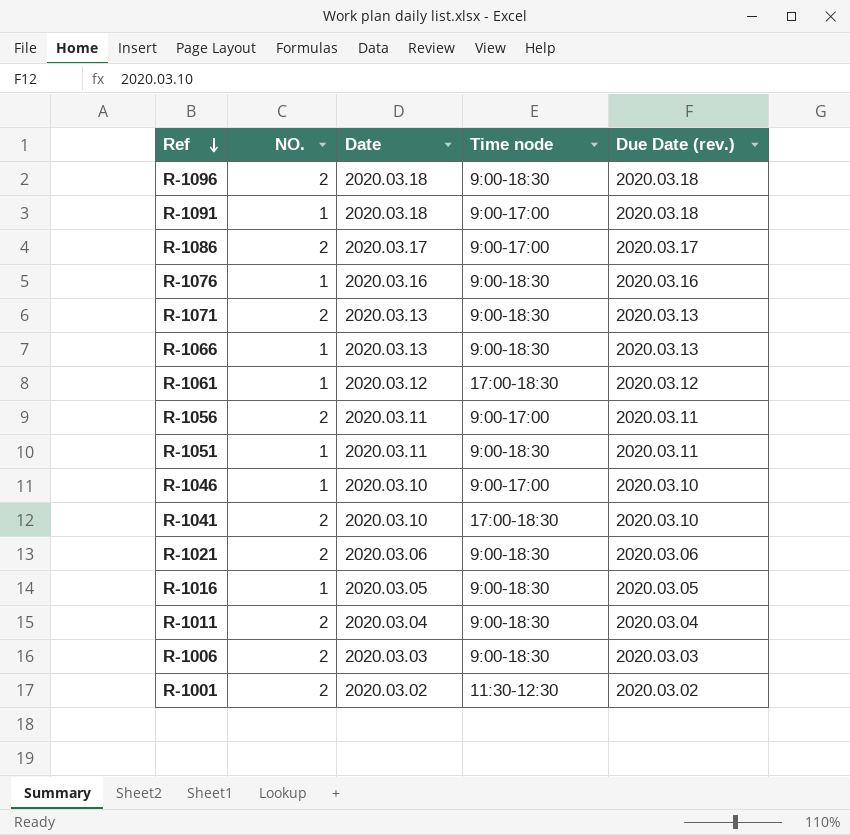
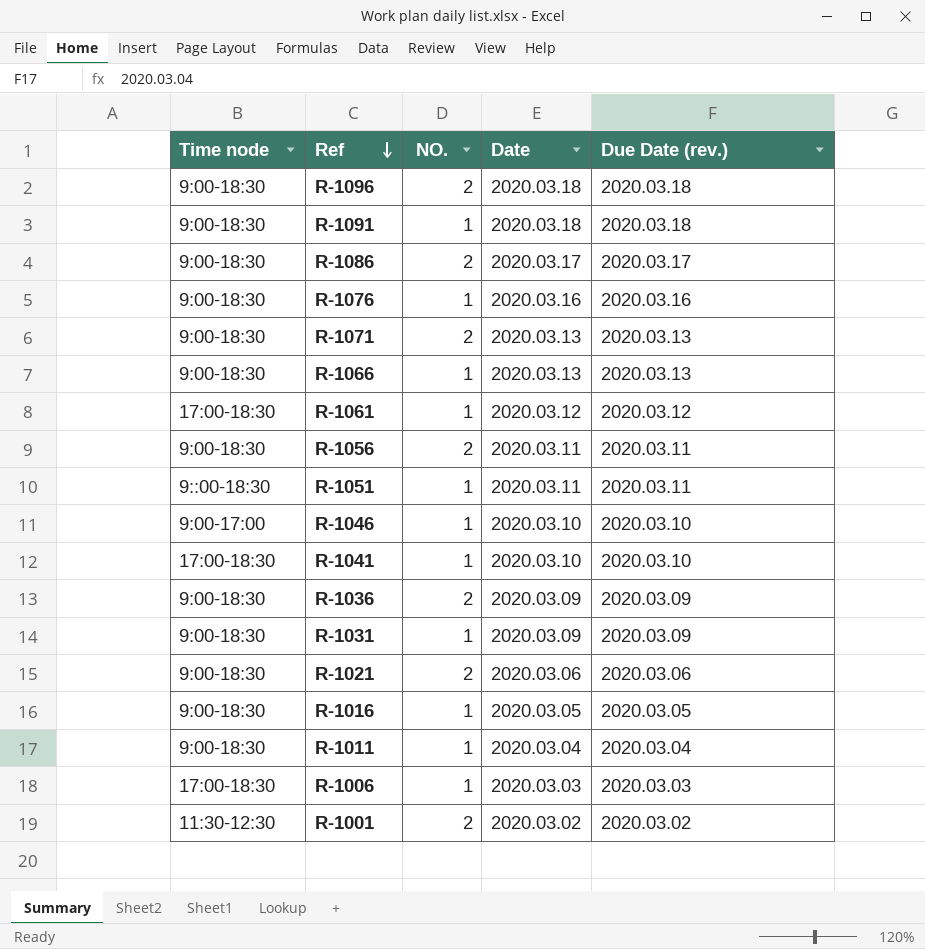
column Time node | position: 4 -> 1
R-1091 | Time node: 9:00-17:00 -> 9:00-18:30
R-1086 | Time node: 9:00-17:00 -> 9:00-18:30
R-1056 | Time node: 9:00-17:00 -> 9:00-18:30
R-1051 | Time node: 9:00-18:30 -> 9::00-18:30
R-1041 | NO.: 2 -> 1
row R-1036: none -> 9:00-18:30 | 2 | 2020.03.09 | 2020.03.09
row R-1031: none -> 9:00-18:30 | 1 | 2020.03.09 | 2020.03.09
R-1011 | NO.: 2 -> 1
R-1006 | Time node: 9:00-18:30 -> 17:00-18:30
R-1006 | NO.: 2 -> 1

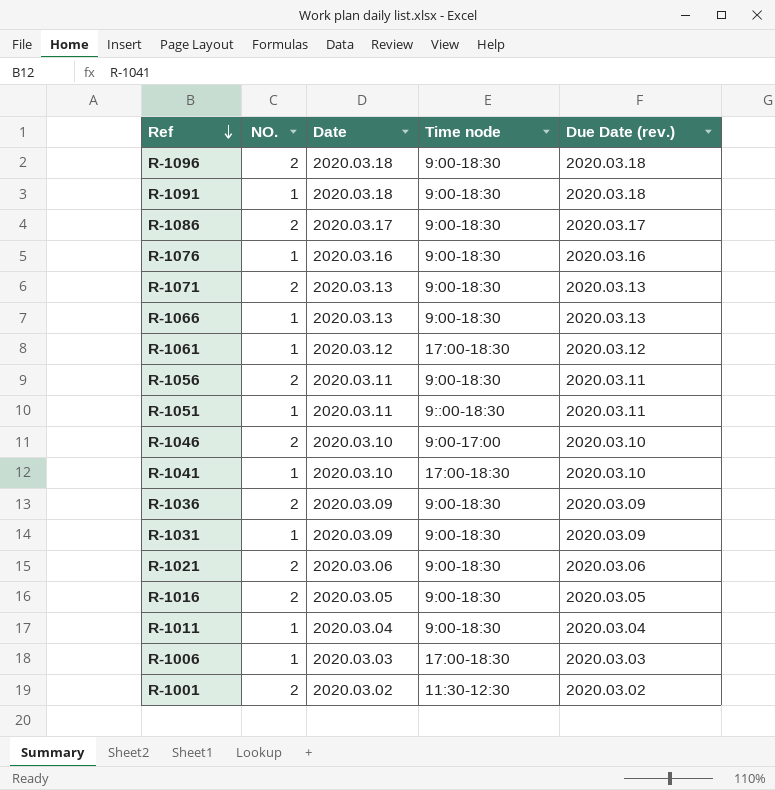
column Time node | position: 1 -> 4
R-1046 | NO.: 1 -> 2
R-1016 | NO.: 1 -> 2

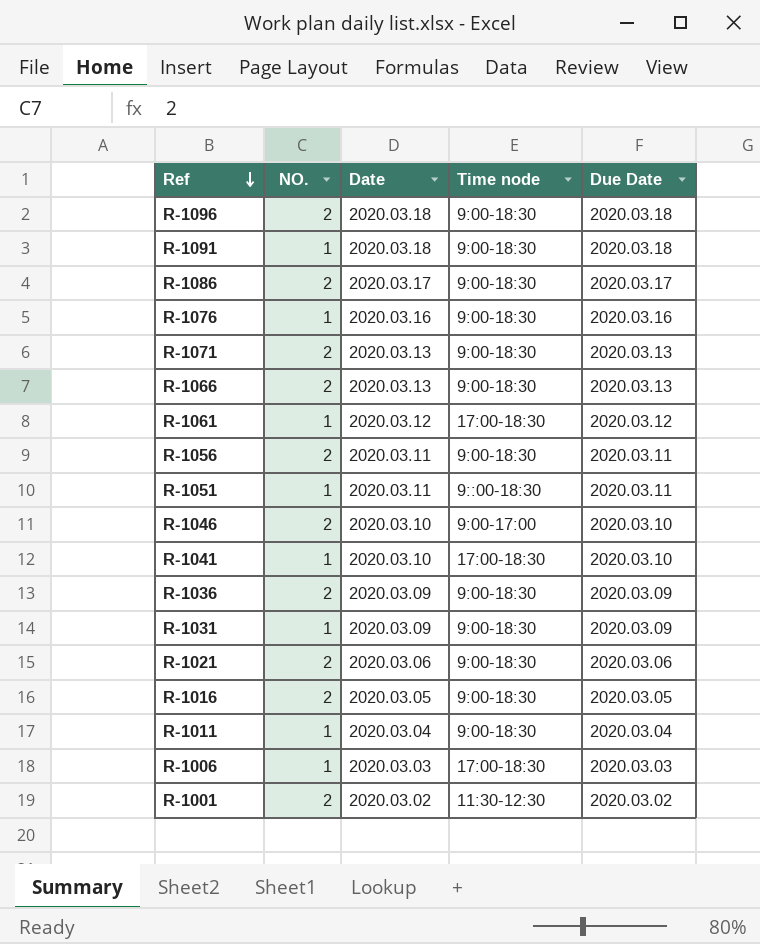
column name: Due Date (rev.) -> Due Date
R-1066 | NO.: 1 -> 2

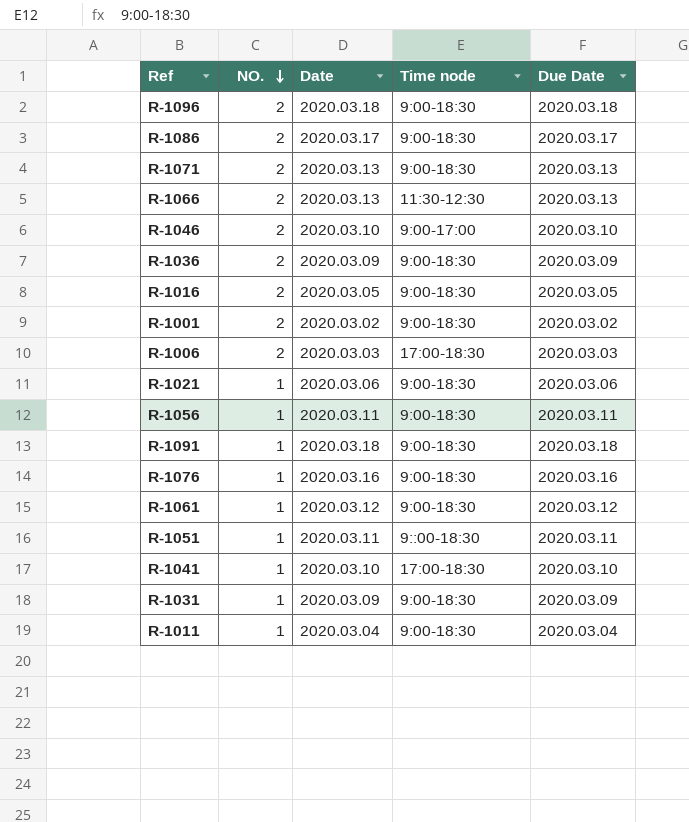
row order: Ref descending -> NO. descending
R-1066 | Time node: 9:00-18:30 -> 11:30-12:30
R-1001 | Time node: 11:30-12:30 -> 9:00-18:30
R-1006 | NO.: 1 -> 2
R-1021 | NO.: 2 -> 1
R-1056 | NO.: 2 -> 1
R-1061 | Time node: 17:00-18:30 -> 9:00-18:30

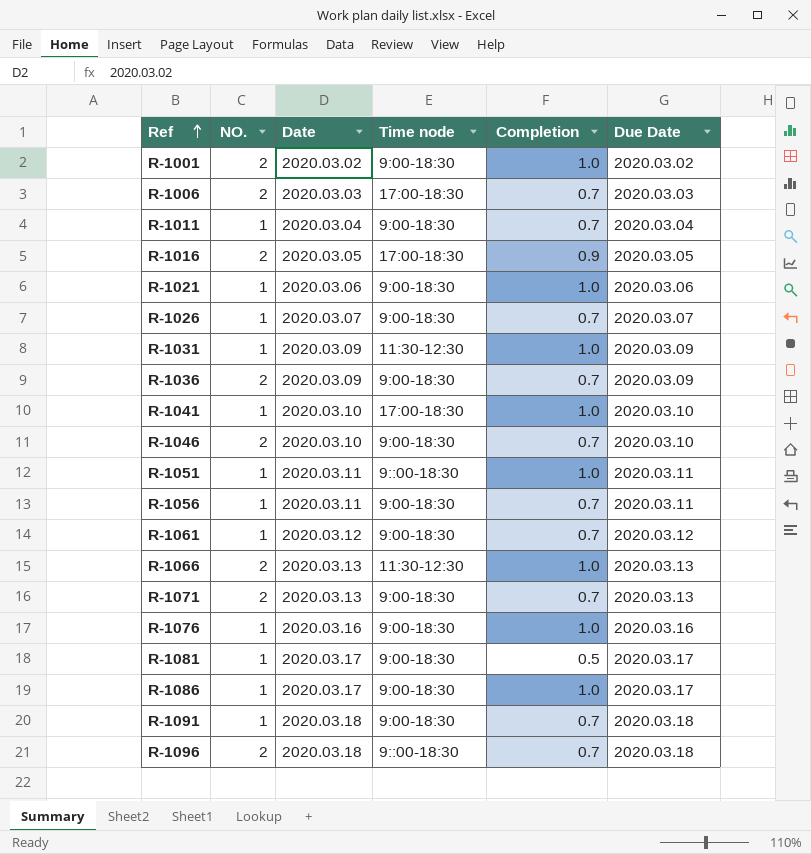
row order: NO. descending -> Ref ascending
column Completion | position: none -> 5
R-1016 | Time node: 9:00-18:30 -> 17:00-18:30
row R-1026: none -> 1 | 2020.03.07 | 9:00-18:30 | 0.7 | 2020.03.07
R-1031 | Time node: 9:00-18:30 -> 11:30-12:30
R-1046 | Time node: 9:00-17:00 -> 9:00-18:30
row R-1081: none -> 1 | 2020.03.17 | 9:00-18:30 | 0.5 | 2020.03.17
R-1086 | NO.: 2 -> 1
R-1096 | Time node: 9:00-18:30 -> 9::00-18:30

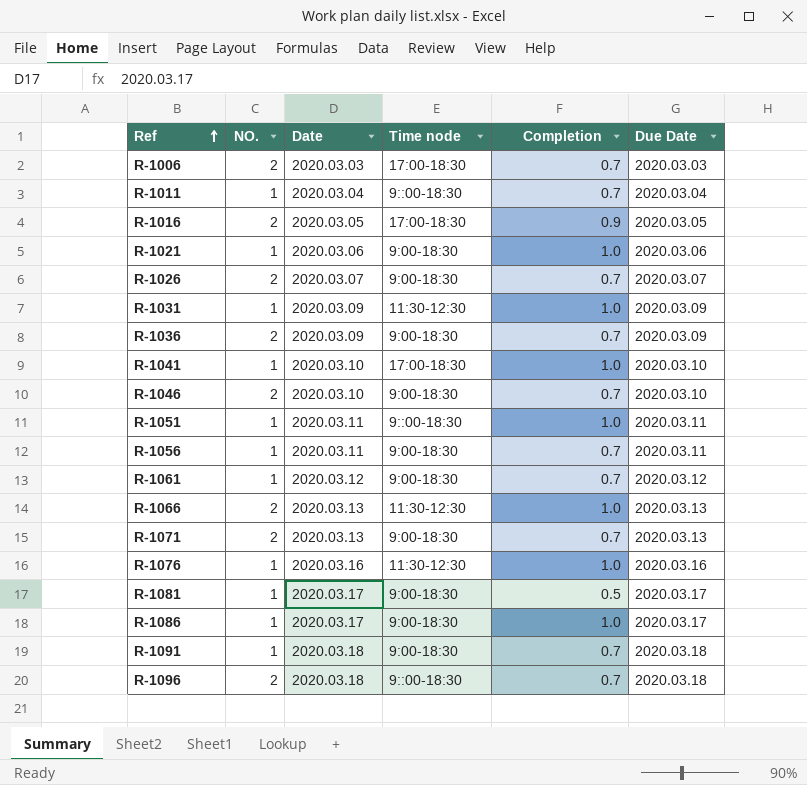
row R-1001: 2 | 2020.03.02 | 9:00-18:30 | 1.0 | 2020.03.02 -> none
R-1011 | Time node: 9:00-18:30 -> 9::00-18:30
R-1026 | NO.: 1 -> 2
R-1076 | Time node: 9:00-18:30 -> 11:30-12:30

